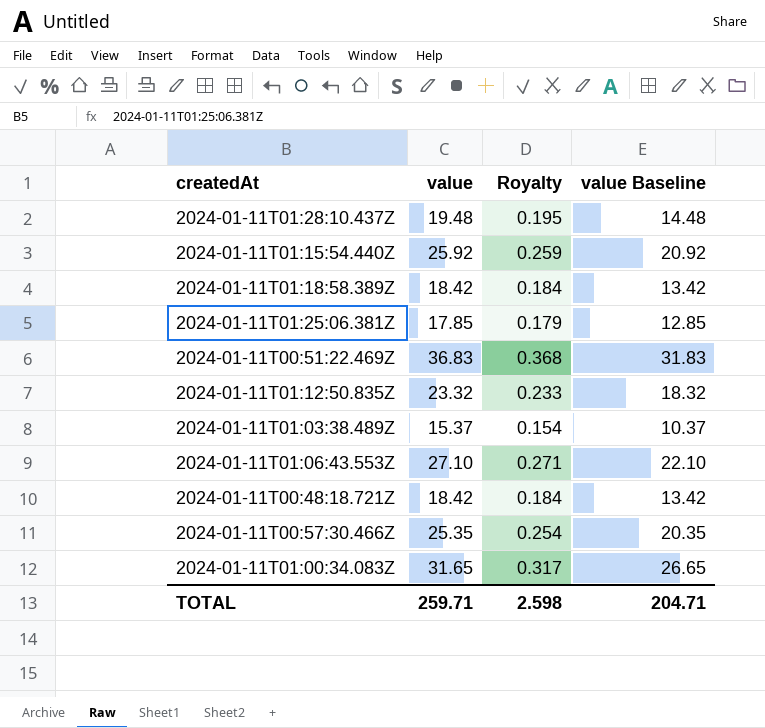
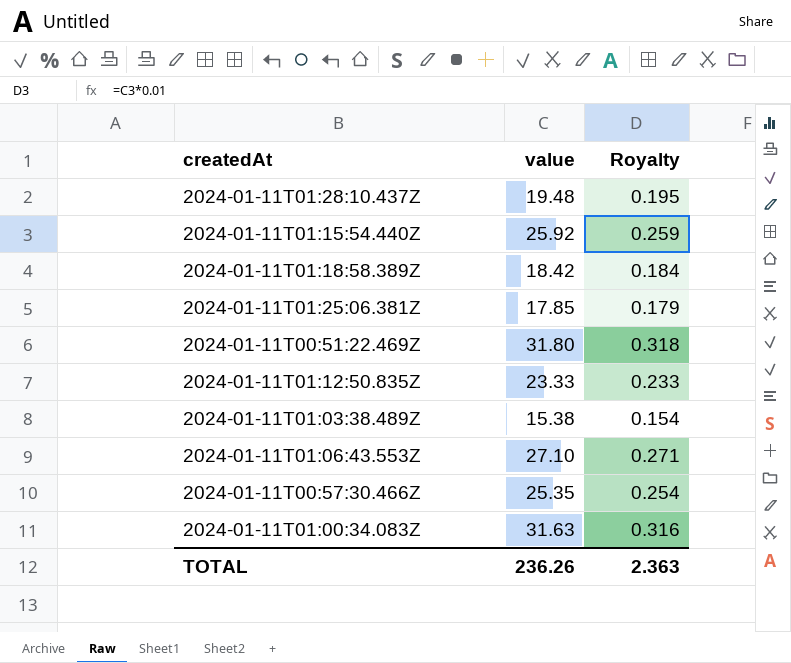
column value Baseline | formula: [value] - 5 -> none
row 2024-01-11T00:48:18.721Z: 18.42 | 0.184 | 13.42 -> none
2024-01-11T00:51:22.469Z | value: 36.83 -> 31.80
2024-01-11T00:51:22.469Z | Royalty: 0.368 -> 0.318
2024-01-11T01:12:50.835Z | value: 23.32 -> 23.33
2024-01-11T01:03:38.489Z | value: 15.37 -> 15.38
2024-01-11T01:00:34.083Z | value: 31.65 -> 31.63
2024-01-11T01:00:34.083Z | Royalty: 0.317 -> 0.316
TOTAL | value: 259.71 -> 236.26
TOTAL | Royalty: 2.598 -> 2.363

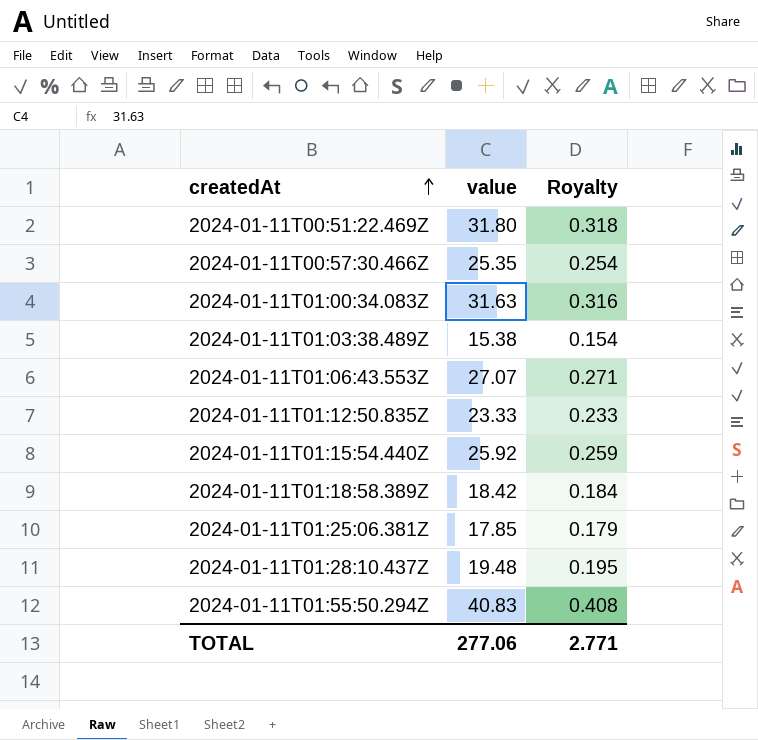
row order: none -> createdAt ascending
2024-01-11T01:06:43.553Z | value: 27.10 -> 27.07
row 2024-01-11T01:55:50.294Z: none -> 40.83 | 0.408
TOTAL | value: 236.26 -> 277.06
TOTAL | Royalty: 2.363 -> 2.771

